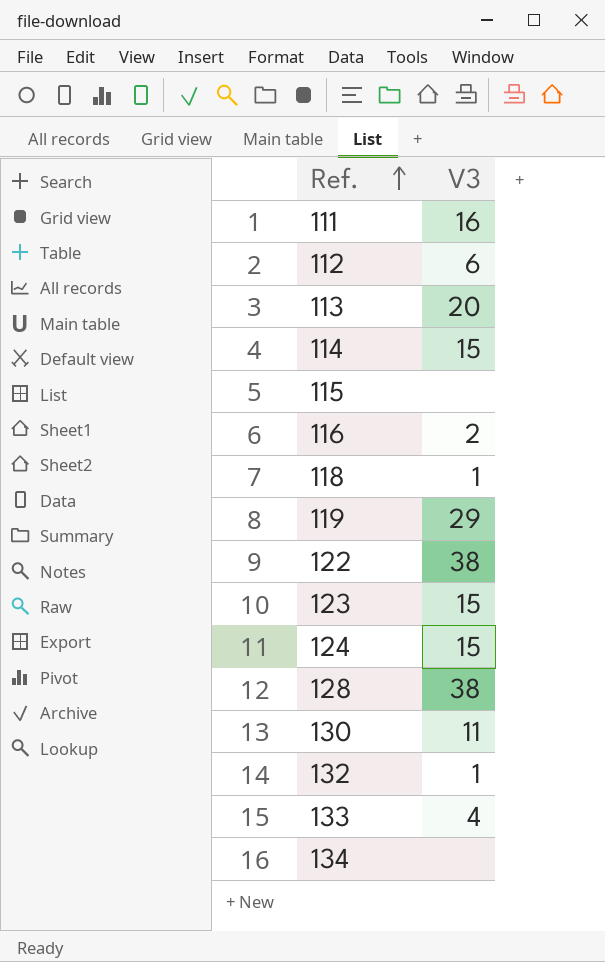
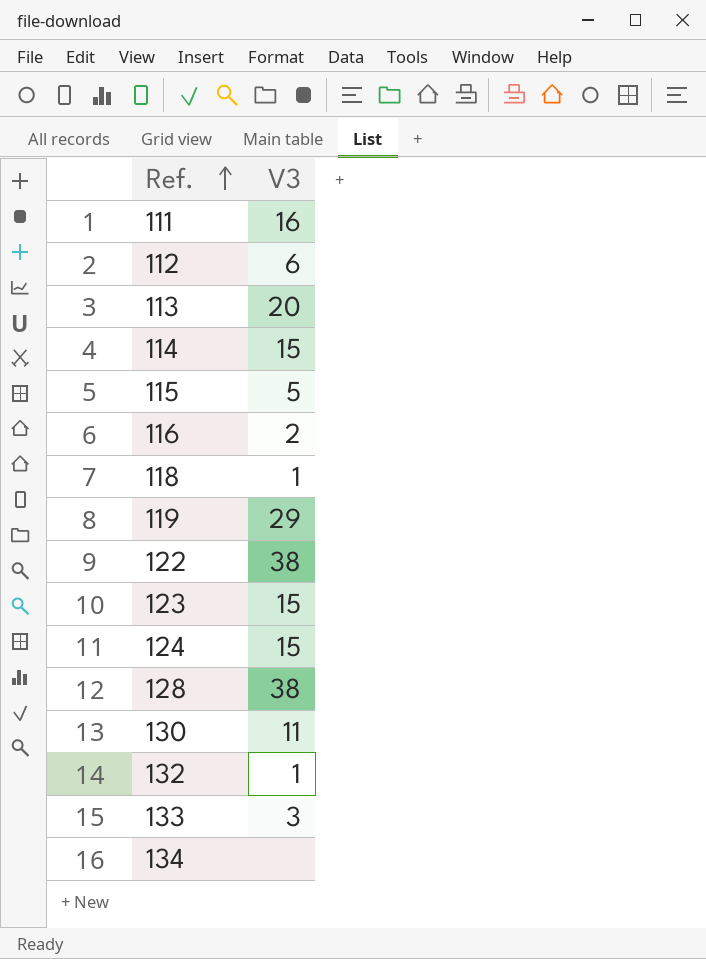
115 | V3: none -> 5
133 | V3: 4 -> 3

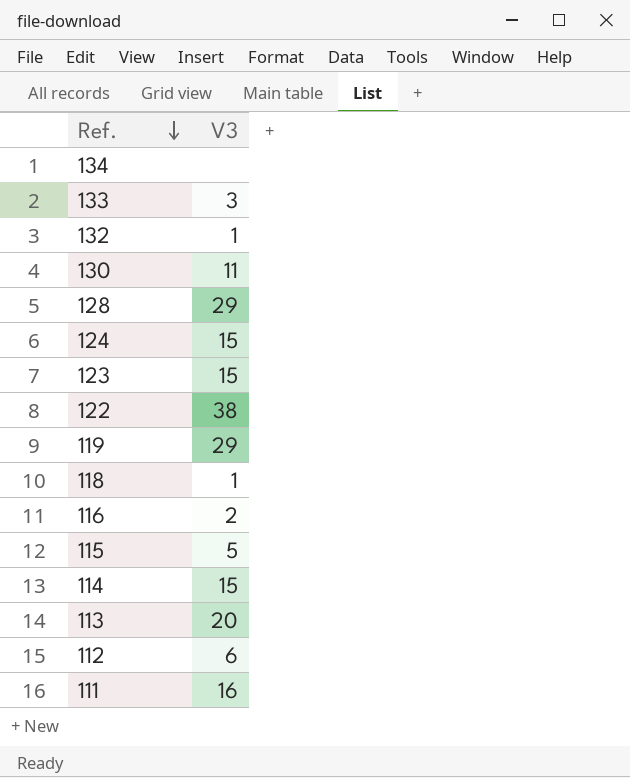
row order: Ref. ascending -> Ref. descending
128 | V3: 38 -> 29

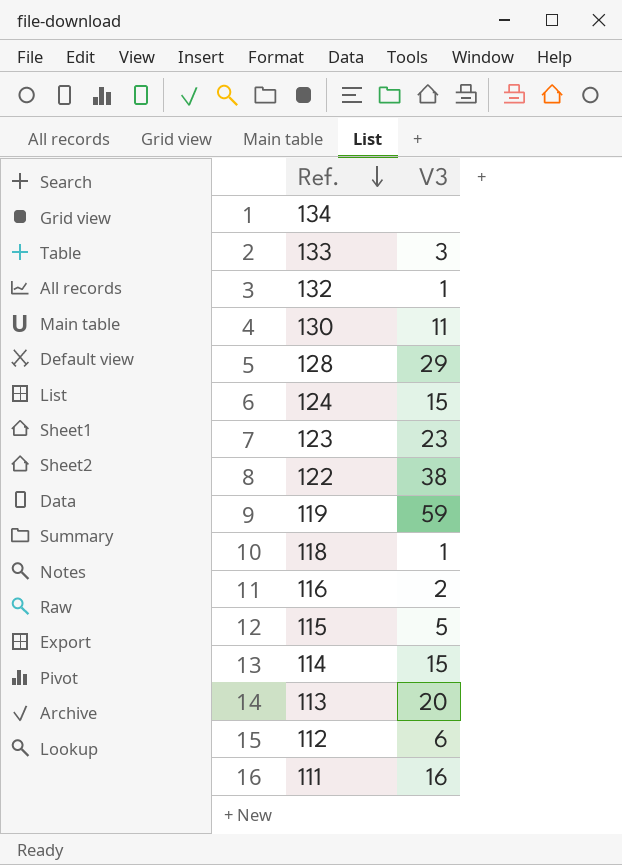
123 | V3: 15 -> 23
119 | V3: 29 -> 59

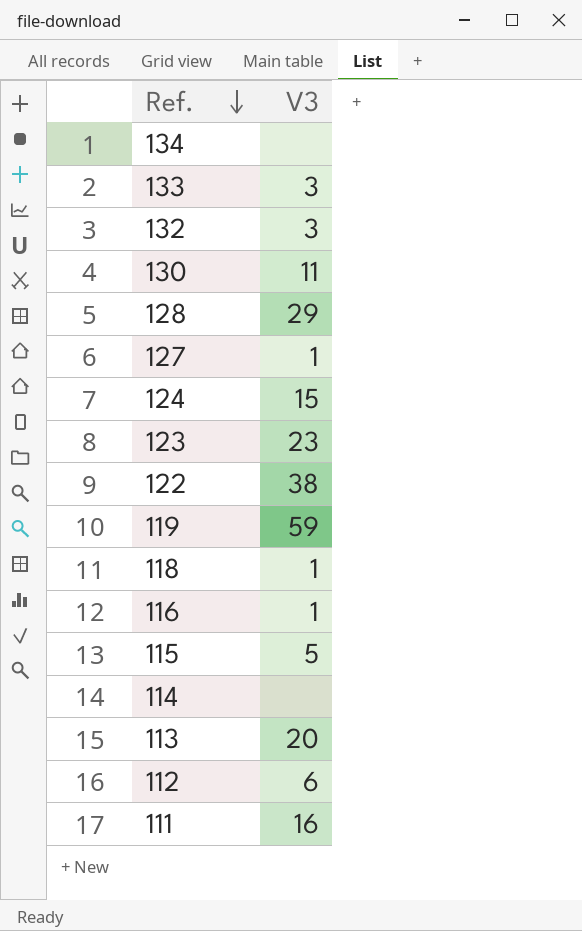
132 | V3: 1 -> 3
row 127: none -> 1
116 | V3: 2 -> 1
114 | V3: 15 -> none

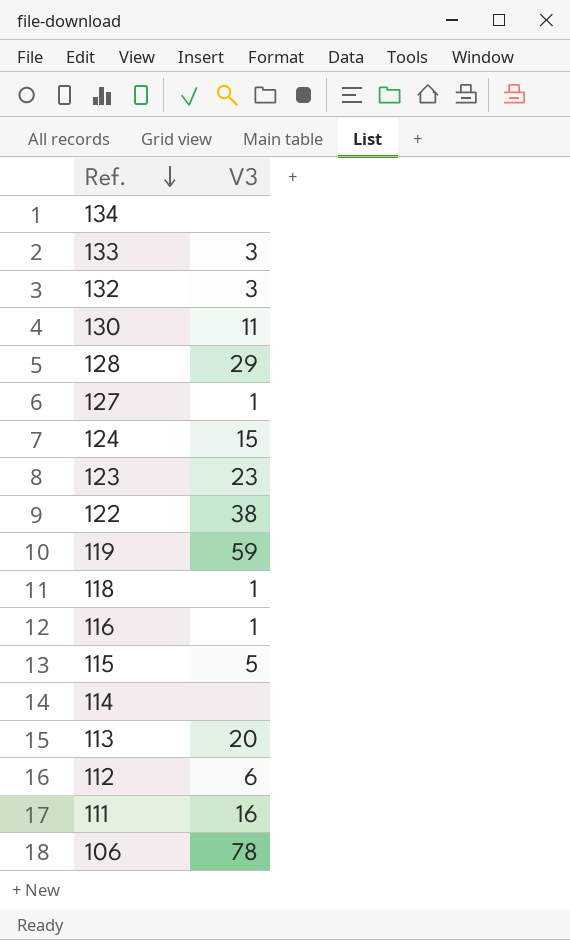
row 106: none -> 78

